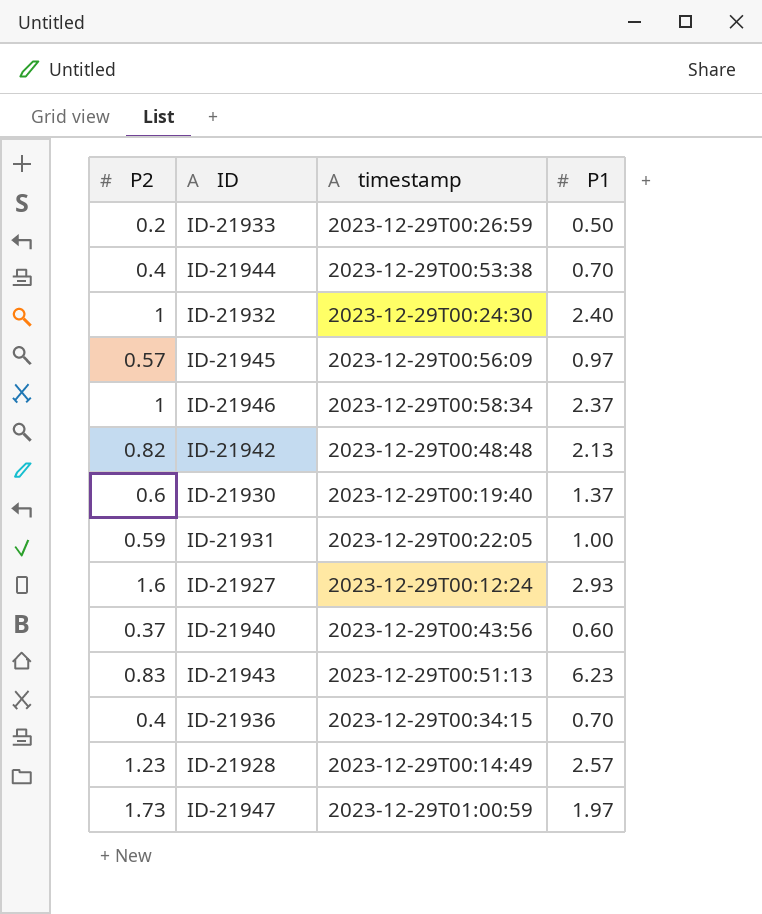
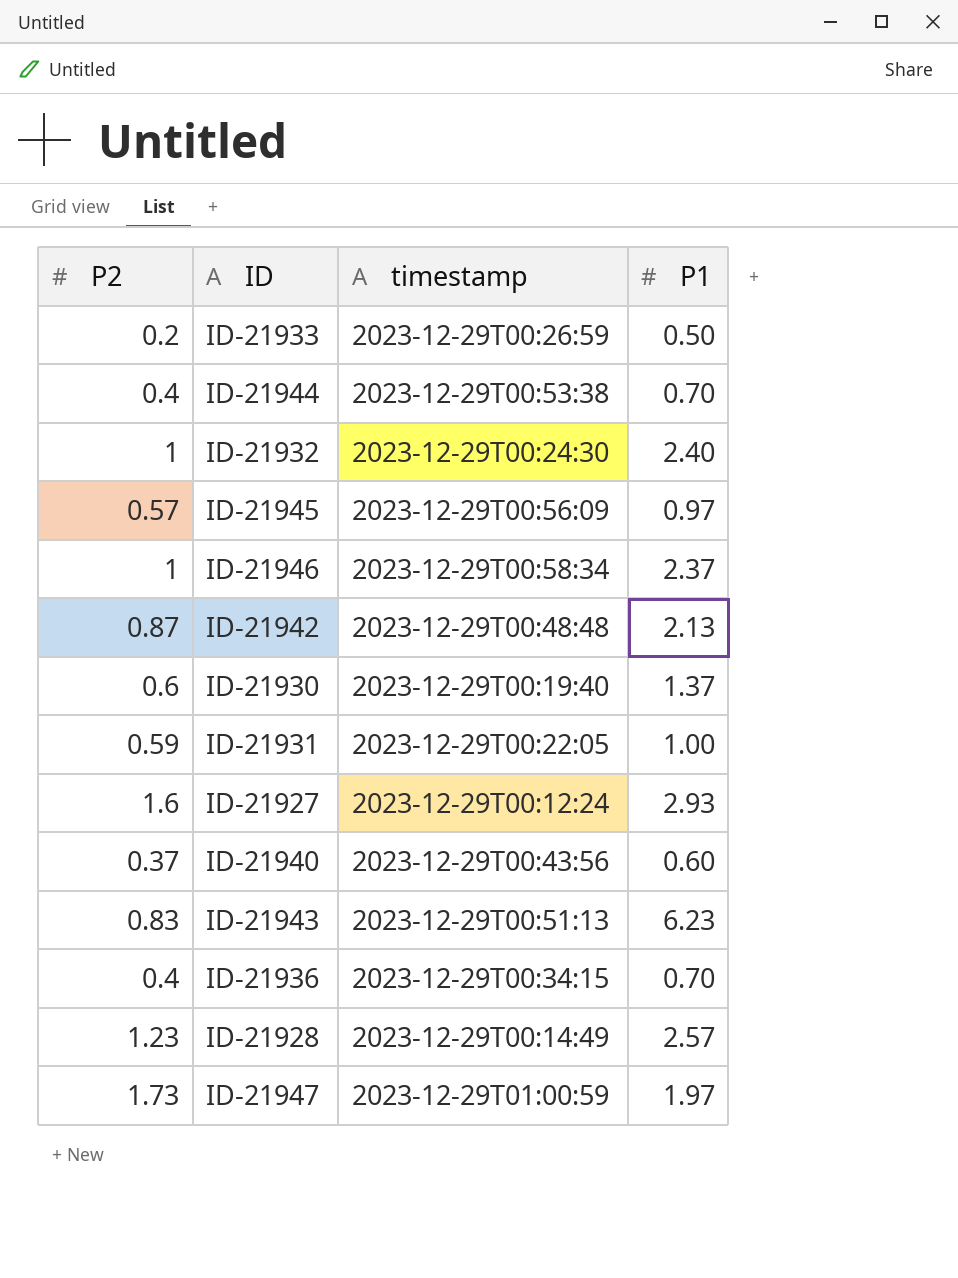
ID-21942 | P2: 0.82 -> 0.87

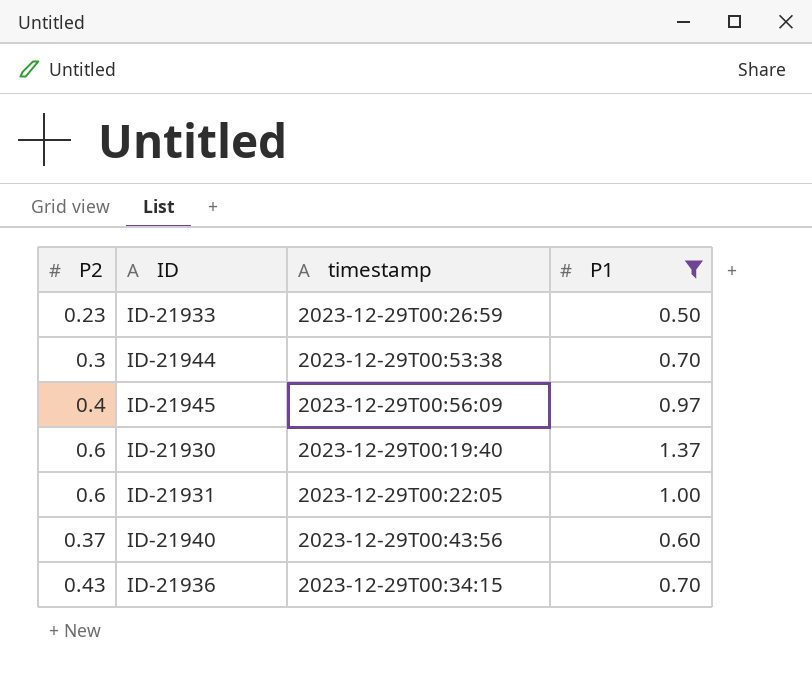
filter: none -> P1 <= 1.37
ID-21933 | P2: 0.2 -> 0.23
ID-21944 | P2: 0.4 -> 0.3
ID-21945 | P2: 0.57 -> 0.4
ID-21931 | P2: 0.59 -> 0.6
ID-21936 | P2: 0.4 -> 0.43

